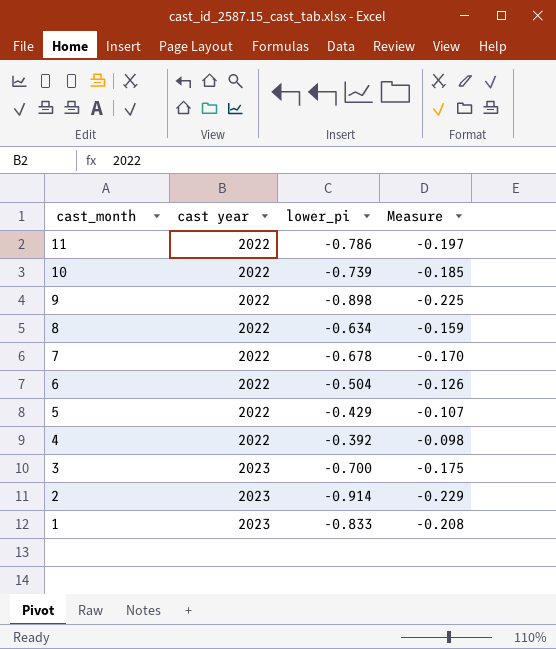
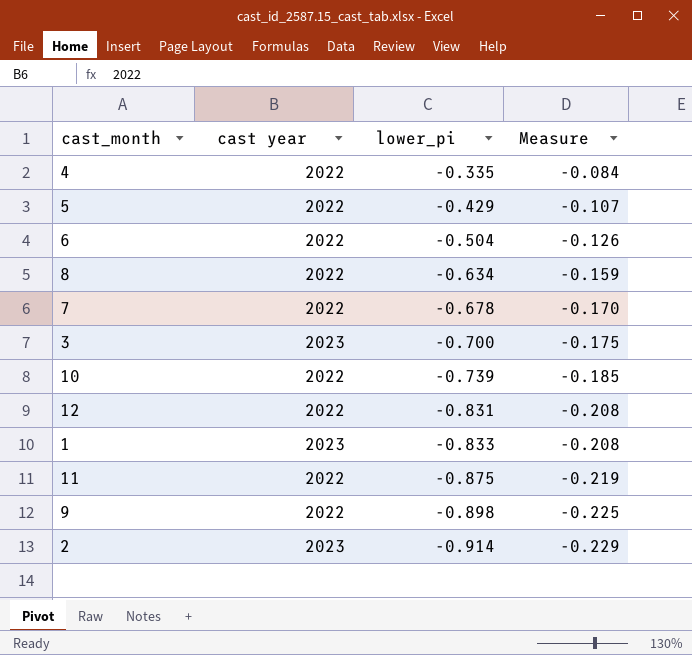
row order: cast_month descending -> lower_pi descending
4 | lower_pi: -0.392 -> -0.335
4 | Measure: -0.098 -> -0.084
row 12: none -> 2022 | -0.831 | -0.208
11 | lower_pi: -0.786 -> -0.875
11 | Measure: -0.197 -> -0.219

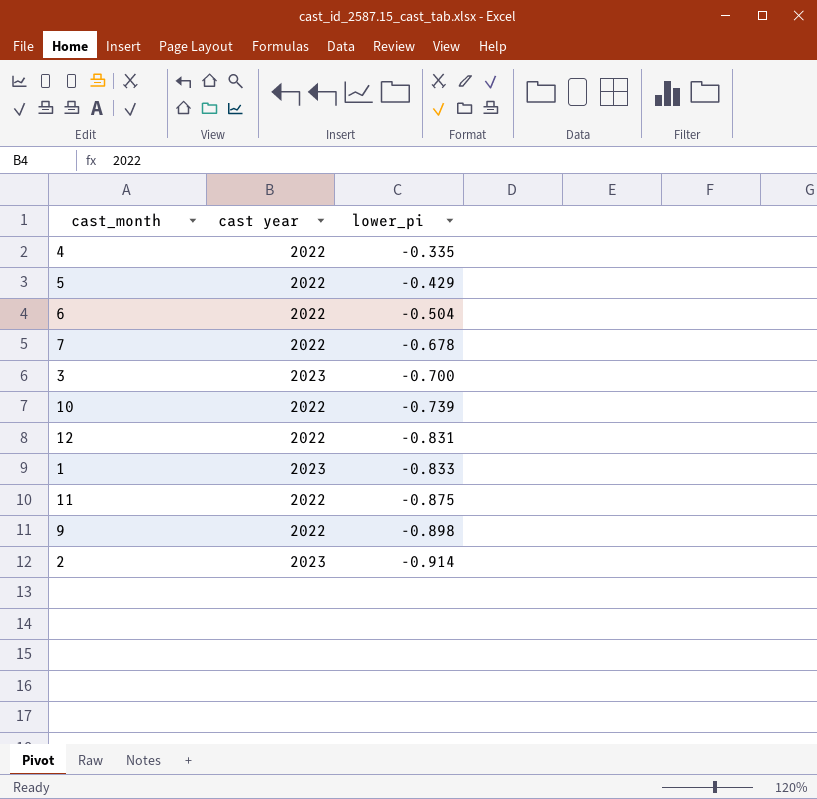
column Measure | formula: [lower_pi] * 0.25 -> none
row 8: 2022 | -0.634 | -0.159 -> none

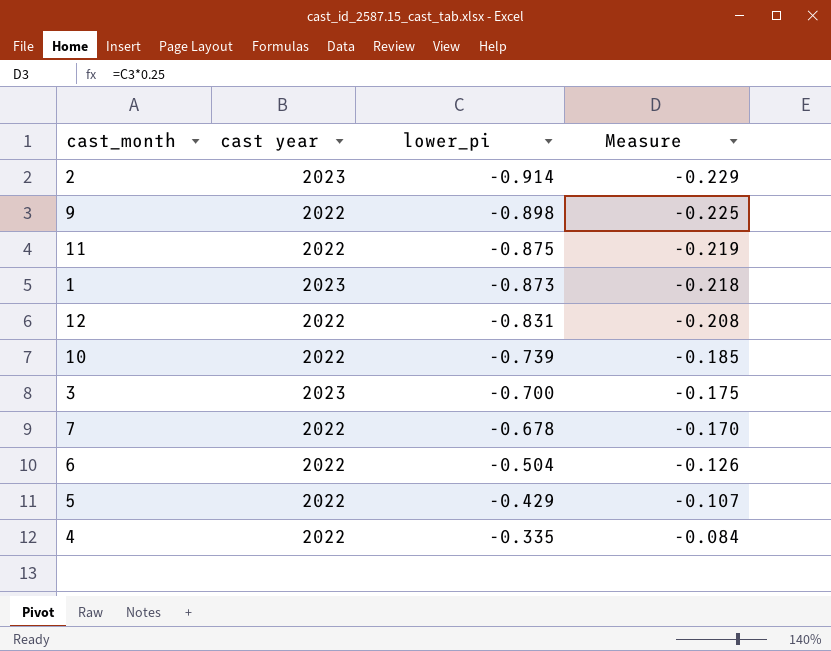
row order: lower_pi descending -> lower_pi ascending
column Measure | formula: none -> [lower_pi] * 0.25
1 | lower_pi: -0.833 -> -0.873

